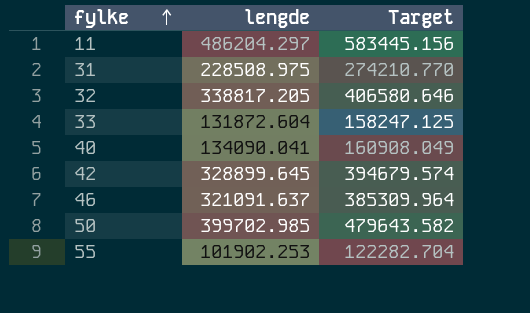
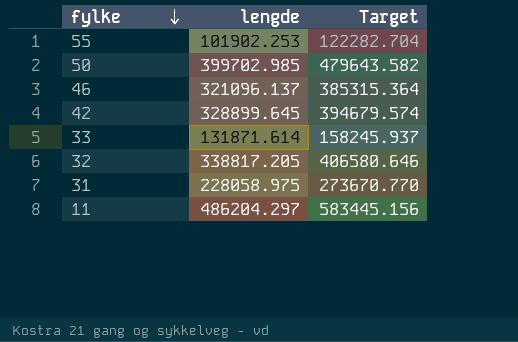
row order: fylke ascending -> fylke descending
row 40: 134090.041 | 160908.049 -> none
46 | lengde: 321091.637 -> 321096.137
46 | Target: 385309.964 -> 385315.364
33 | lengde: 131872.604 -> 131871.614
33 | Target: 158247.125 -> 158245.937
31 | lengde: 228508.975 -> 228058.975
31 | Target: 274210.770 -> 273670.770

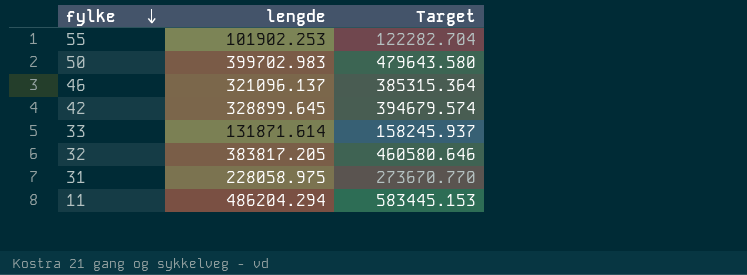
50 | lengde: 399702.985 -> 399702.983
50 | Target: 479643.582 -> 479643.580
32 | lengde: 338817.205 -> 383817.205
32 | Target: 406580.646 -> 460580.646
11 | lengde: 486204.297 -> 486204.294
11 | Target: 583445.156 -> 583445.153

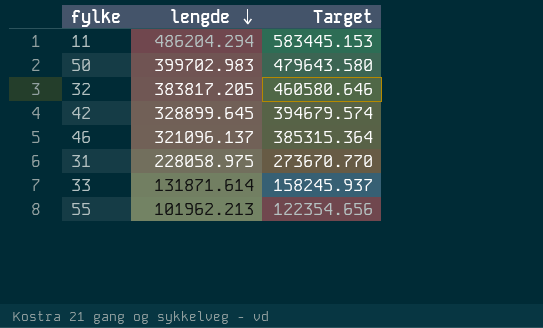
row order: fylke descending -> lengde descending
55 | lengde: 101902.253 -> 101962.213
55 | Target: 122282.704 -> 122354.656

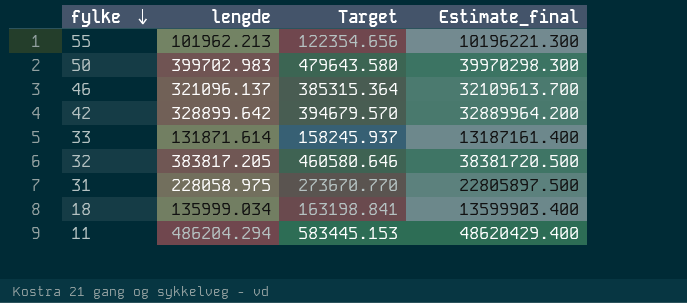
row order: lengde descending -> fylke descending
column Estimate_final | formula: none -> [lengde] * 100
42 | lengde: 328899.645 -> 328899.642
42 | Target: 394679.574 -> 394679.570
row 18: none -> 135999.034 | 163198.841 | 13599903.400

